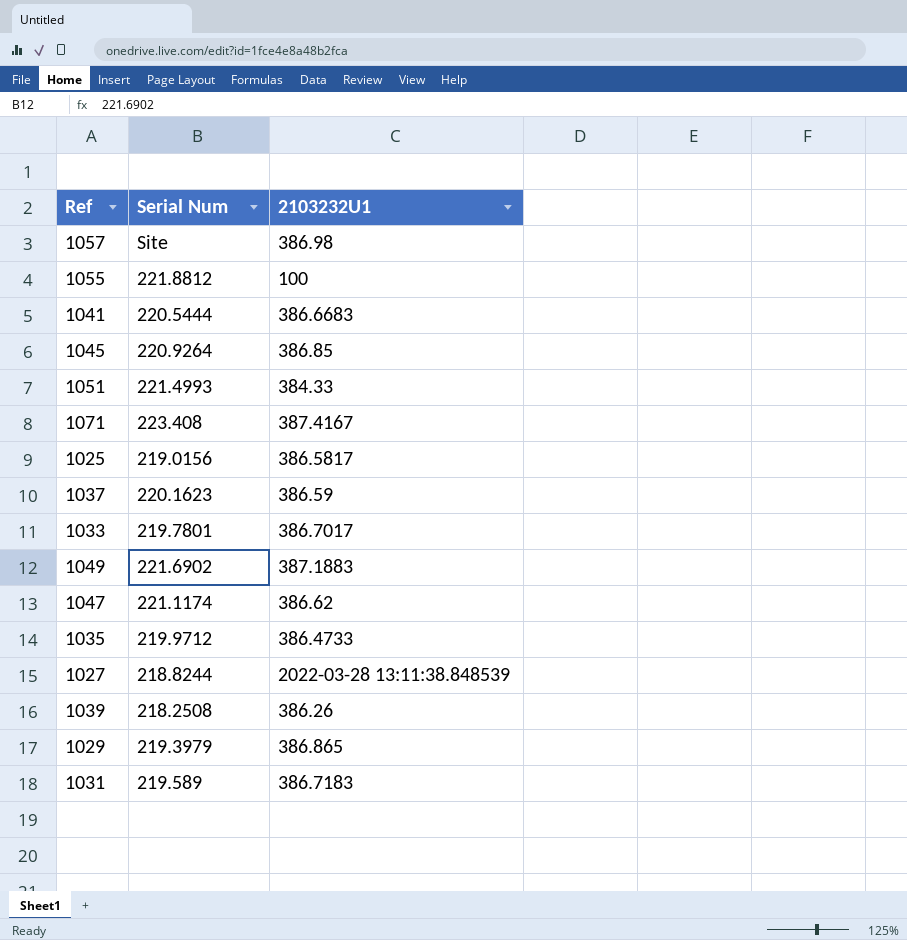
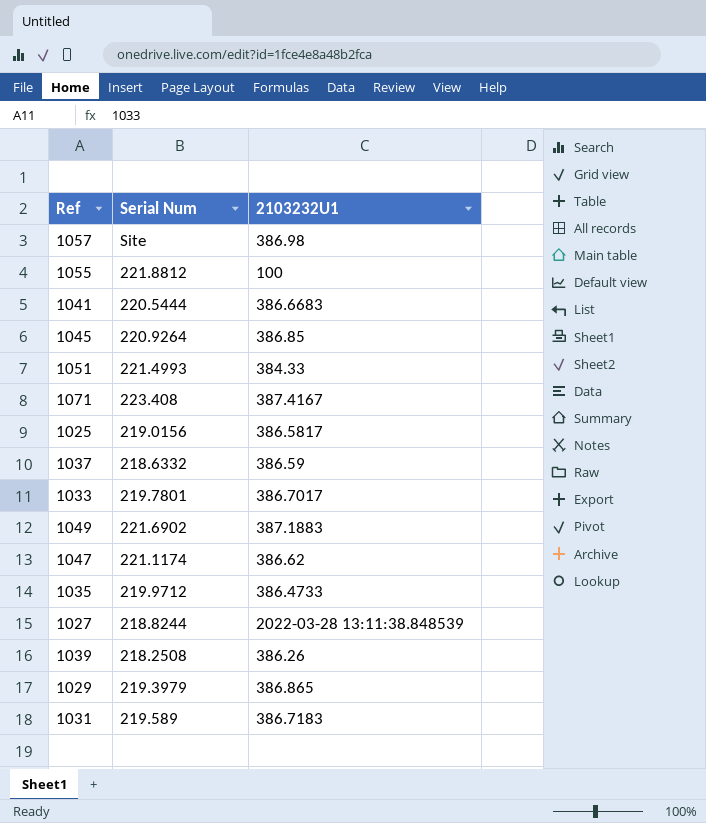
1037 | Serial Num: 220.1623 -> 218.6332

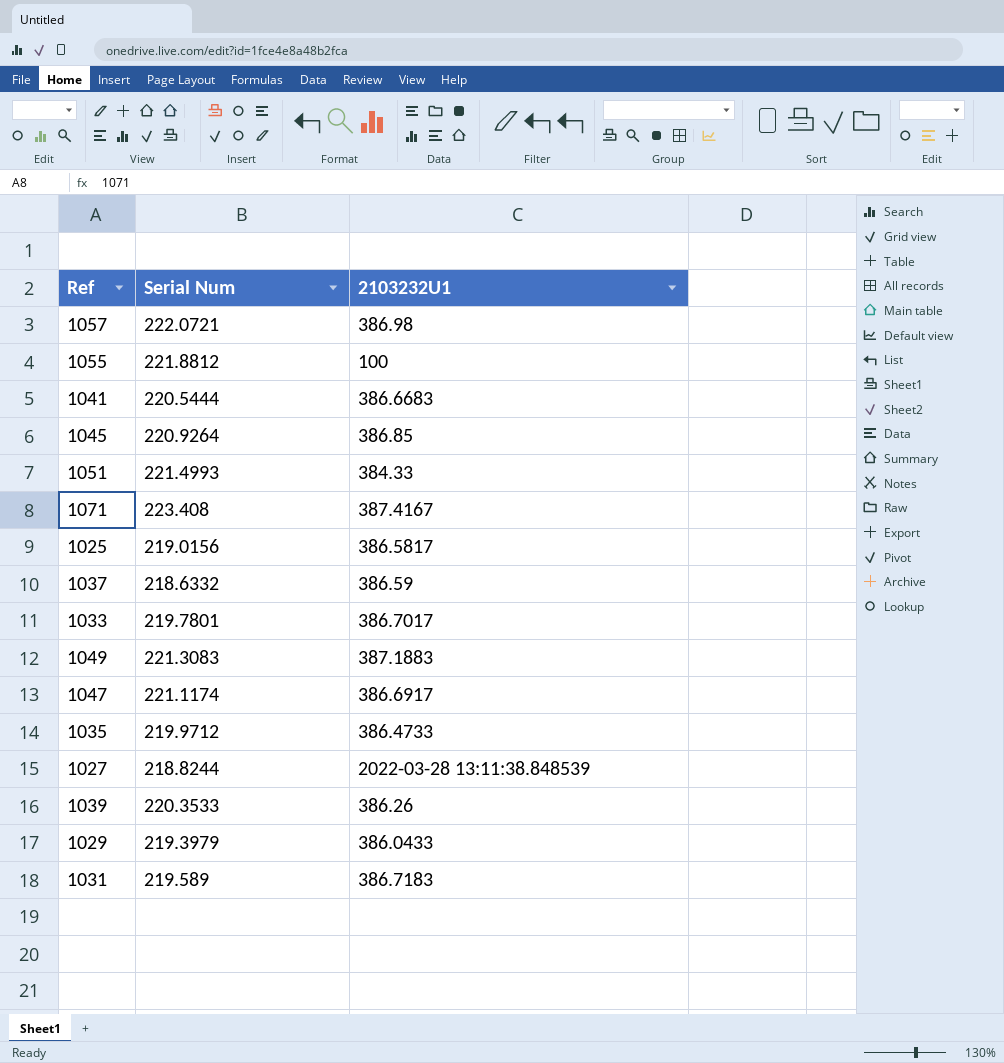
1057 | Serial Num: Site -> 222.0721
1049 | Serial Num: 221.6902 -> 221.3083
1047 | 2103232U1: 386.62 -> 386.6917
1039 | Serial Num: 218.2508 -> 220.3533
1029 | 2103232U1: 386.865 -> 386.0433

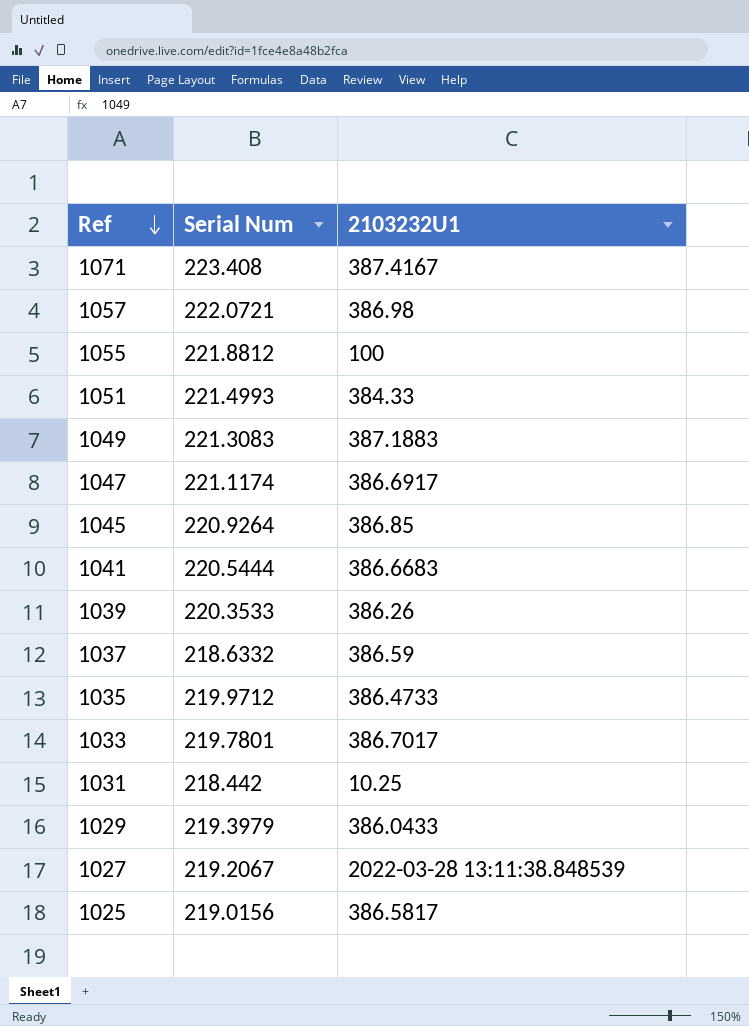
row order: none -> Ref descending
1031 | Serial Num: 219.589 -> 218.442
1031 | 2103232U1: 386.7183 -> 10.25
1027 | Serial Num: 218.8244 -> 219.2067

